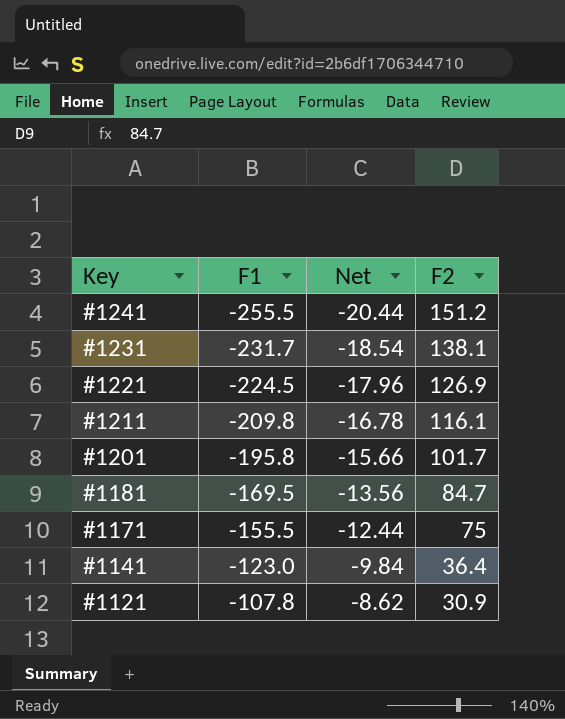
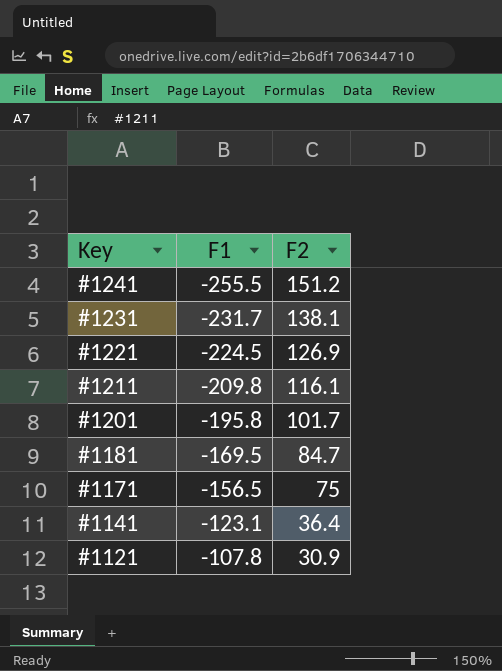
column Net | formula: [F1] * 0.08 -> none
#1171 | F1: -155.5 -> -156.5
#1141 | F1: -123.0 -> -123.1

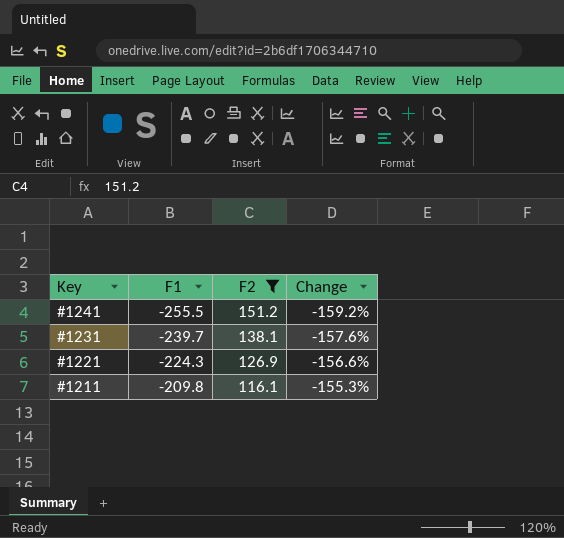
filter: none -> F2 >= 116.1
column Change | formula: none -> ([F2] - [F1]) / [F1]
#1231 | F1: -231.7 -> -239.7
#1221 | F1: -224.5 -> -224.3

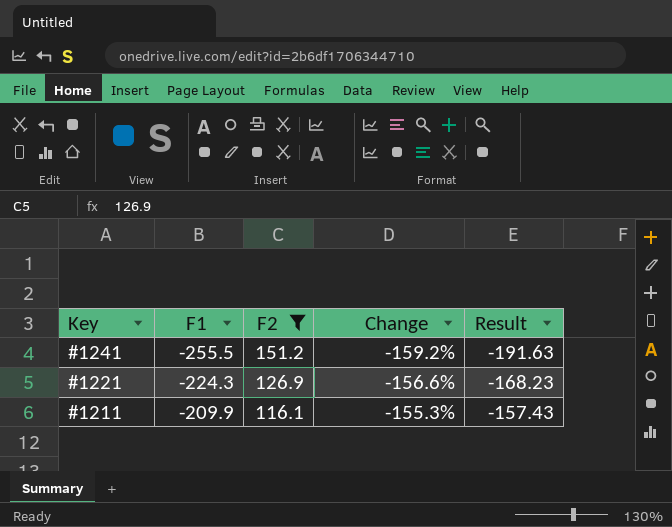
column Result | formula: none -> [F1] * 0.75
row #1231: -239.7 | 138.1 | -157.6% -> none
#1211 | F1: -209.8 -> -209.9

